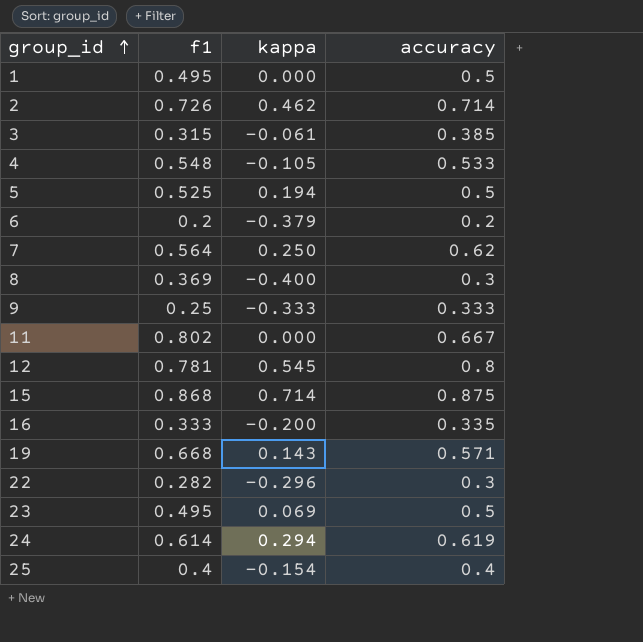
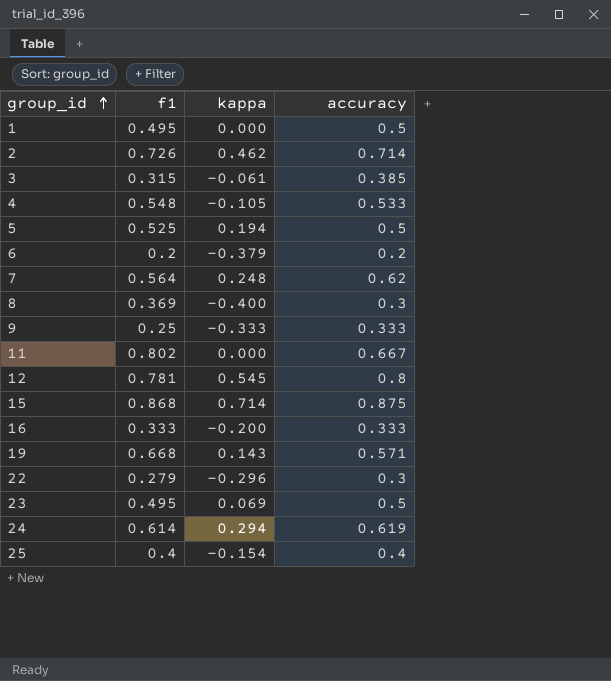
7 | kappa: 0.250 -> 0.248
16 | accuracy: 0.335 -> 0.333
22 | f1: 0.282 -> 0.279

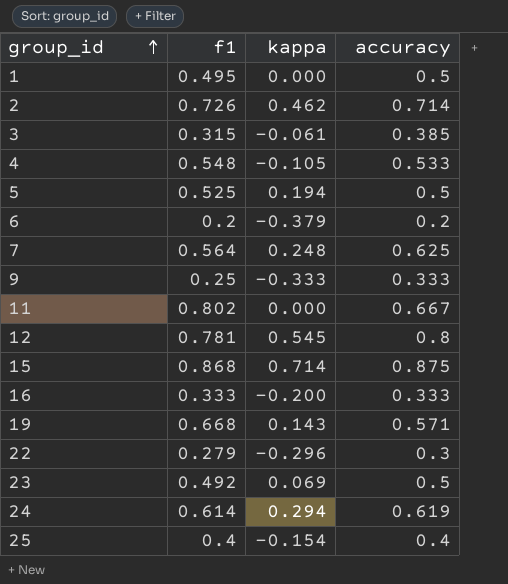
row 8: 0.369 | -0.400 | 0.3 -> none
7 | accuracy: 0.62 -> 0.625
23 | f1: 0.495 -> 0.492

